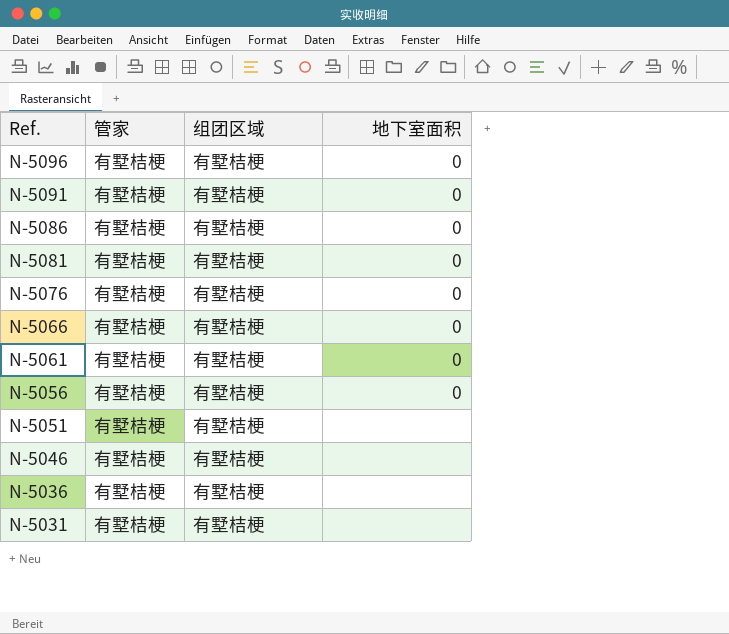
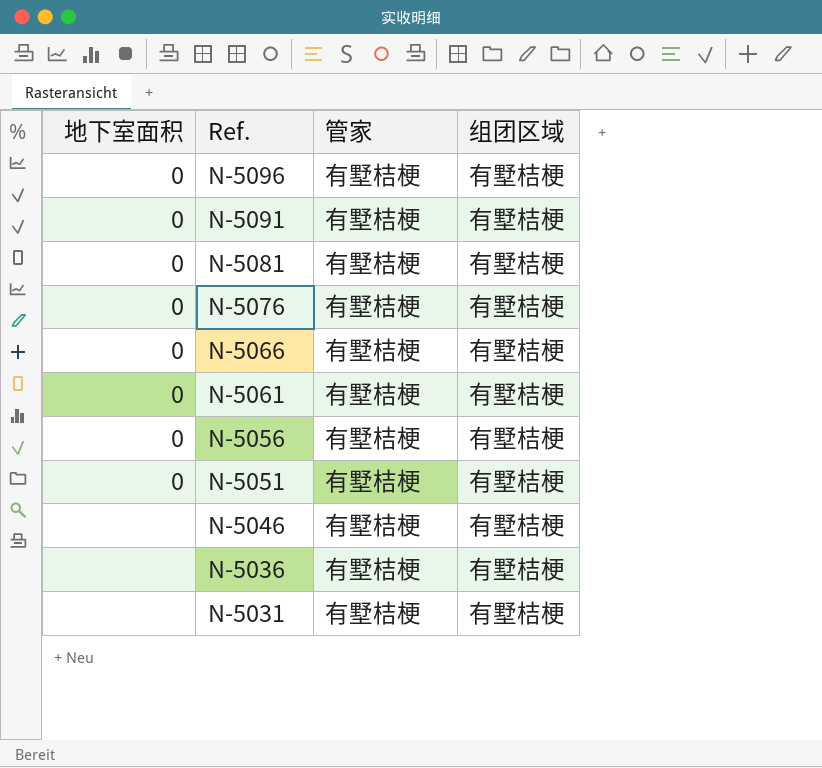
column 地下室面积 | position: 4 -> 1
row N-5086: 有墅桔梗 | 有墅桔梗 | 0 -> none
N-5051 | 地下室面积: none -> 0

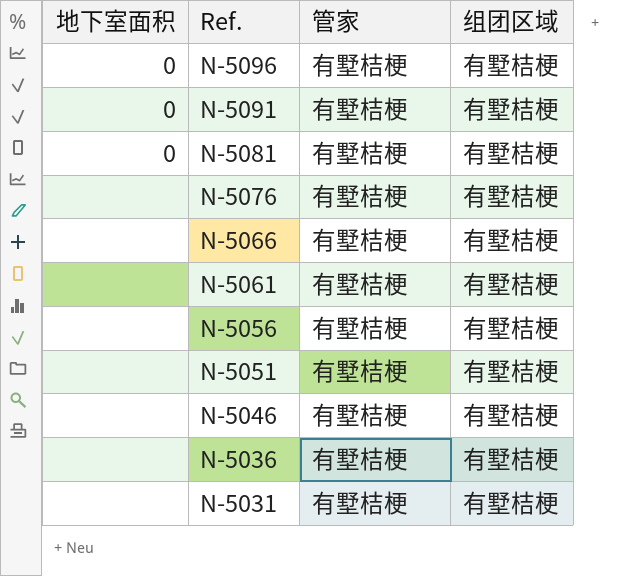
N-5076 | 地下室面积: 0 -> none
N-5066 | 地下室面积: 0 -> none
N-5061 | 地下室面积: 0 -> none
N-5056 | 地下室面积: 0 -> none
N-5051 | 地下室面积: 0 -> none

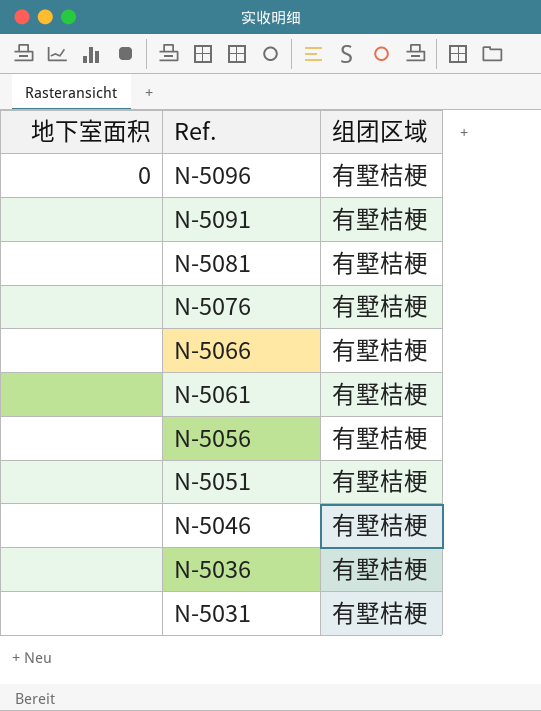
column 管家 | position: 3 -> none
N-5091 | 地下室面积: 0 -> none
N-5081 | 地下室面积: 0 -> none

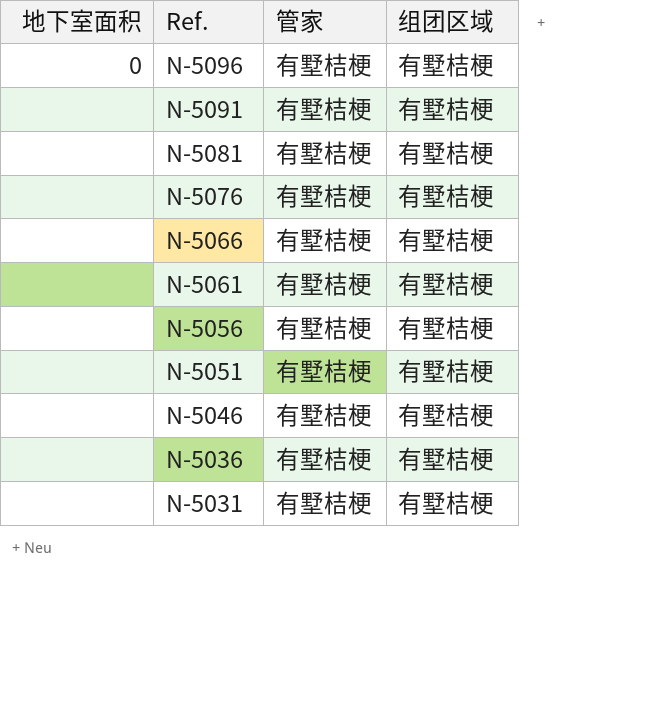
column 管家 | position: none -> 3

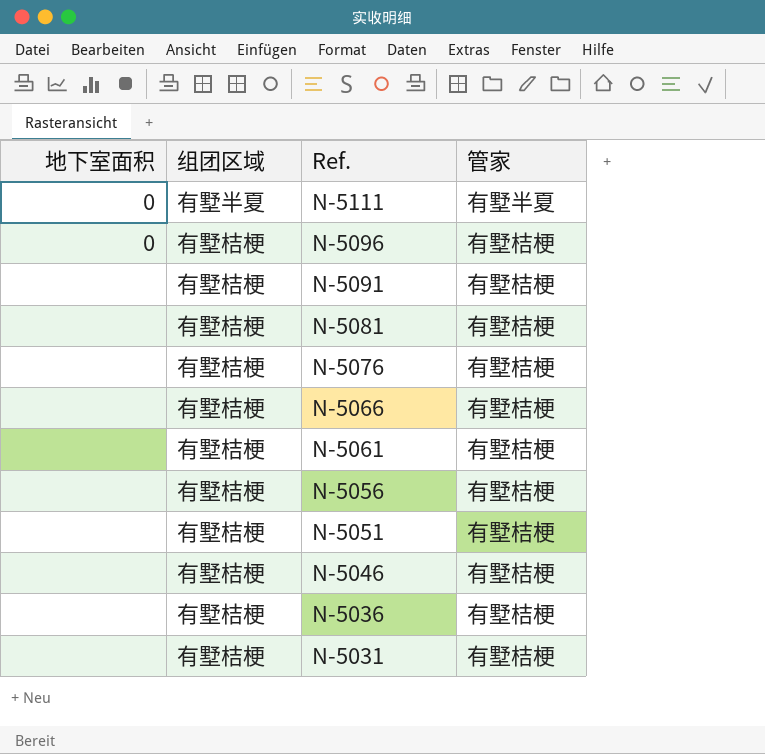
column 组团区域 | position: 4 -> 2
row N-5111: none -> 0 | 有墅半夏 | 有墅半夏

